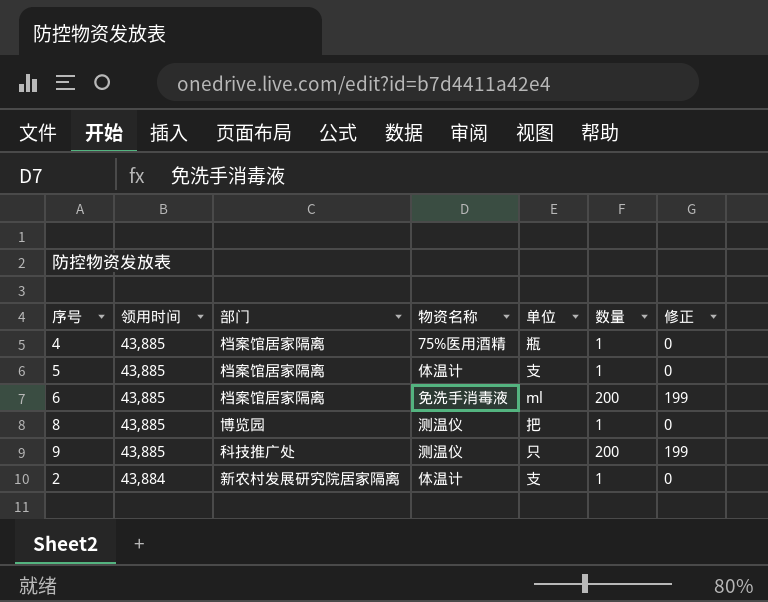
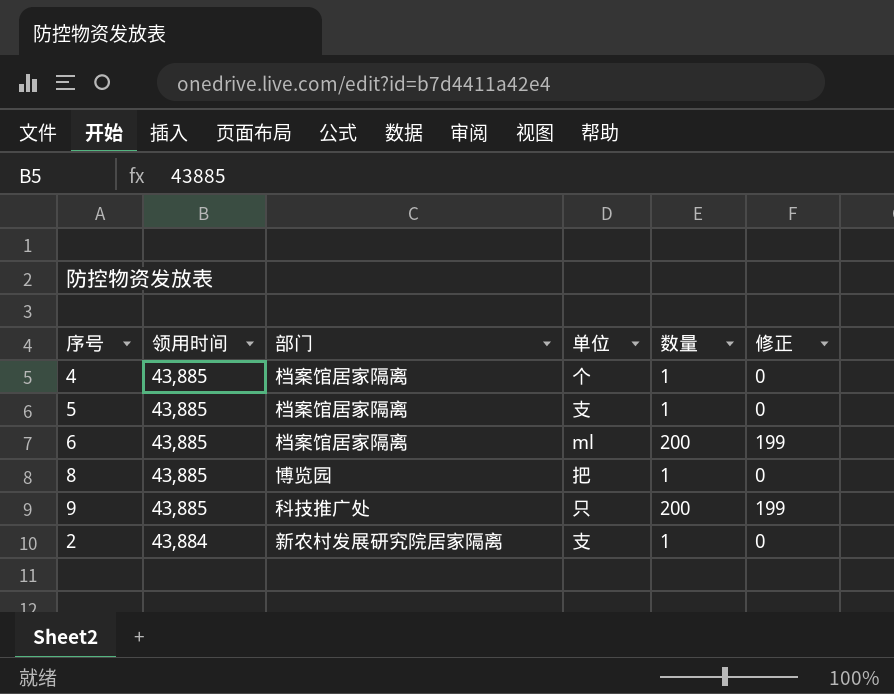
column 物资名称 | position: 4 -> none
4 | 单位: 瓶 -> 个

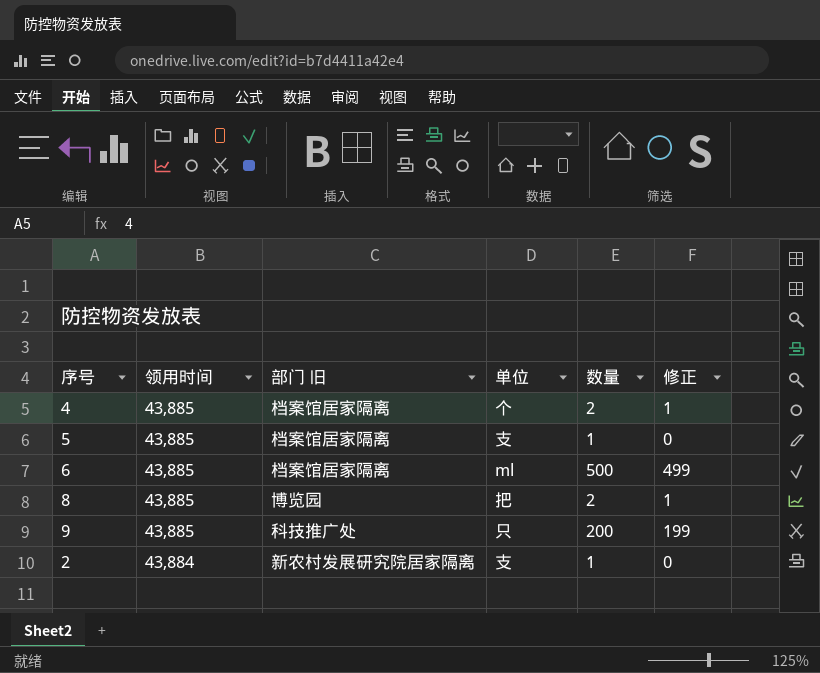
column name: 部门 -> 部门 旧
4 | 数量: 1 -> 2
4 | 修正: 0 -> 1
6 | 数量: 200 -> 500
6 | 修正: 199 -> 499
8 | 数量: 1 -> 2
8 | 修正: 0 -> 1

